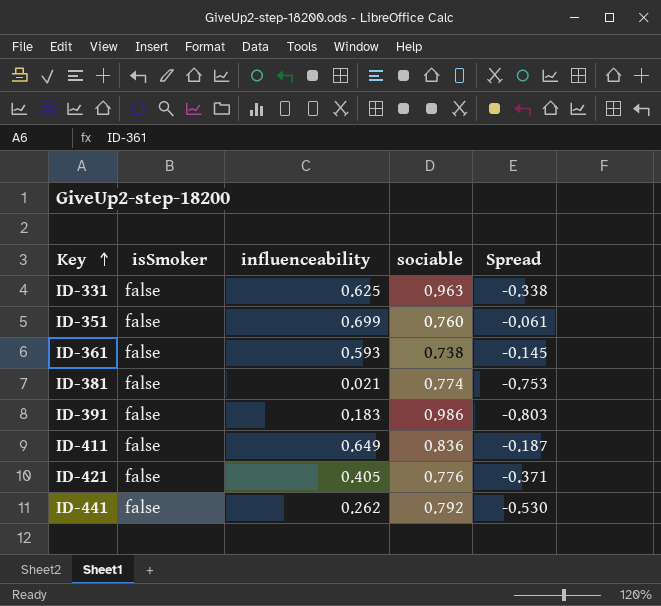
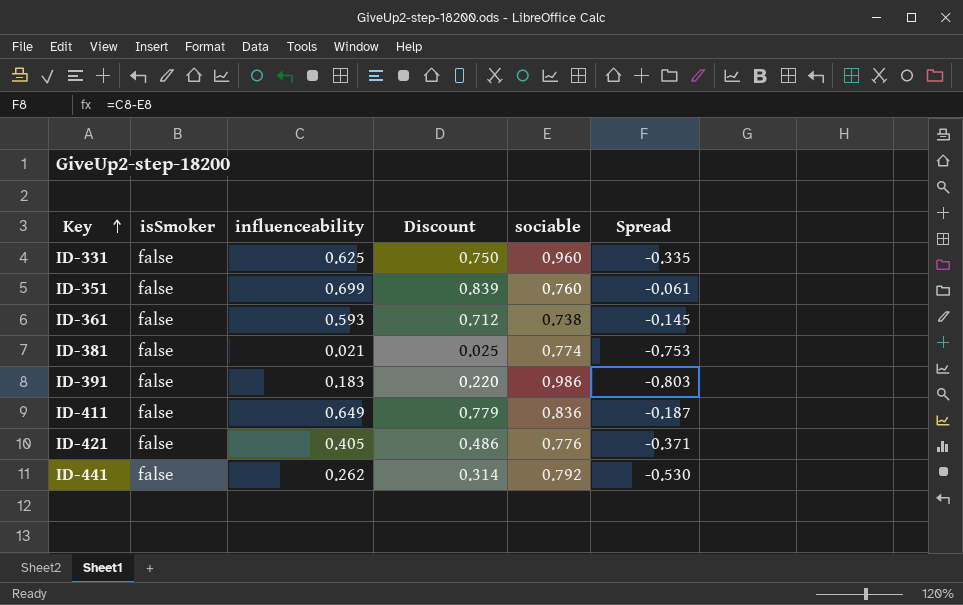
column Discount | formula: none -> [influenceability] * 1.2
ID-331 | sociable: 0.963 -> 0.960
ID-331 | Spread: -0.338 -> -0.335

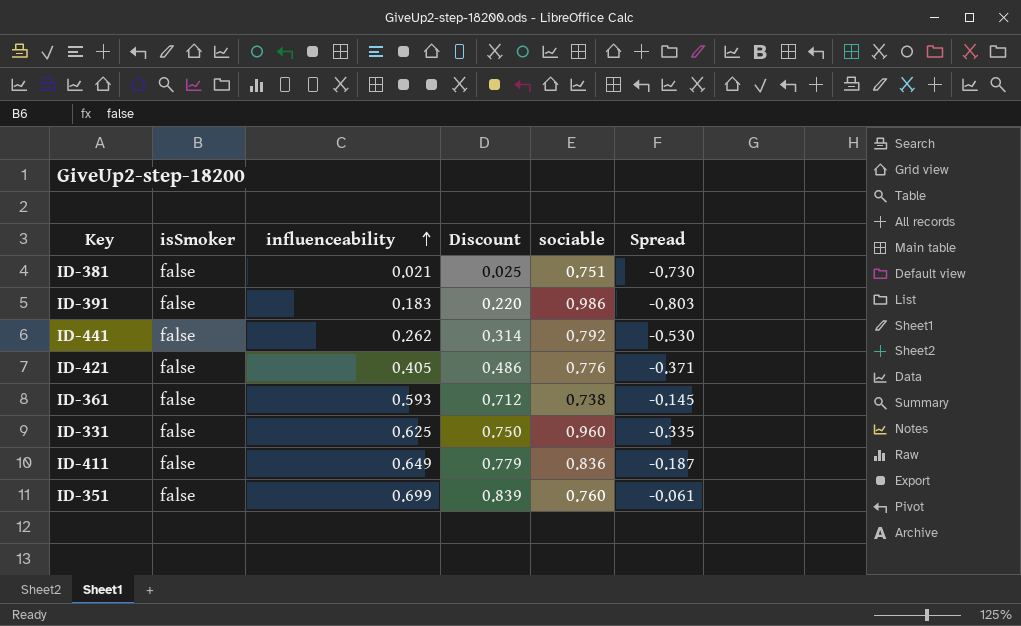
row order: Key ascending -> influenceability ascending
ID-381 | sociable: 0.774 -> 0.751
ID-381 | Spread: -0.753 -> -0.730

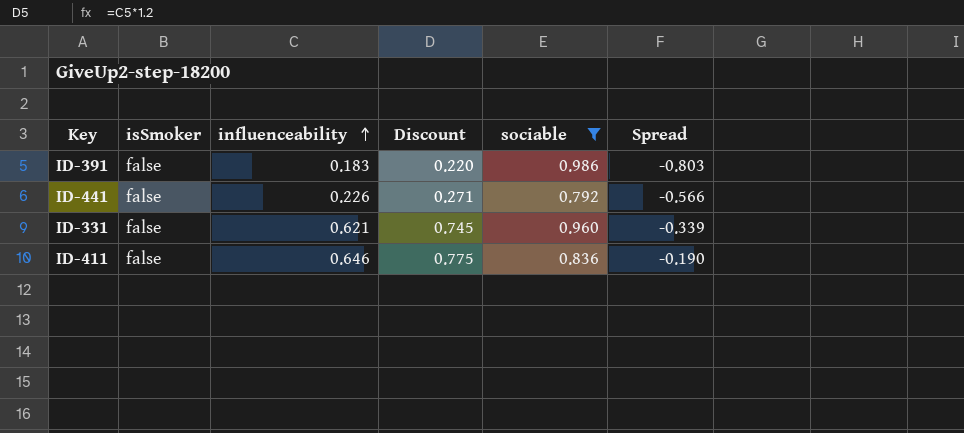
filter: none -> sociable >= 0.792
ID-441 | influenceability: 0.262 -> 0.226
ID-441 | Discount: 0.314 -> 0.271
ID-441 | Spread: -0.530 -> -0.566
ID-331 | influenceability: 0.625 -> 0.621
ID-331 | Discount: 0.750 -> 0.745
ID-331 | Spread: -0.335 -> -0.339
ID-411 | influenceability: 0.649 -> 0.646
ID-411 | Discount: 0.779 -> 0.775
ID-411 | Spread: -0.187 -> -0.190

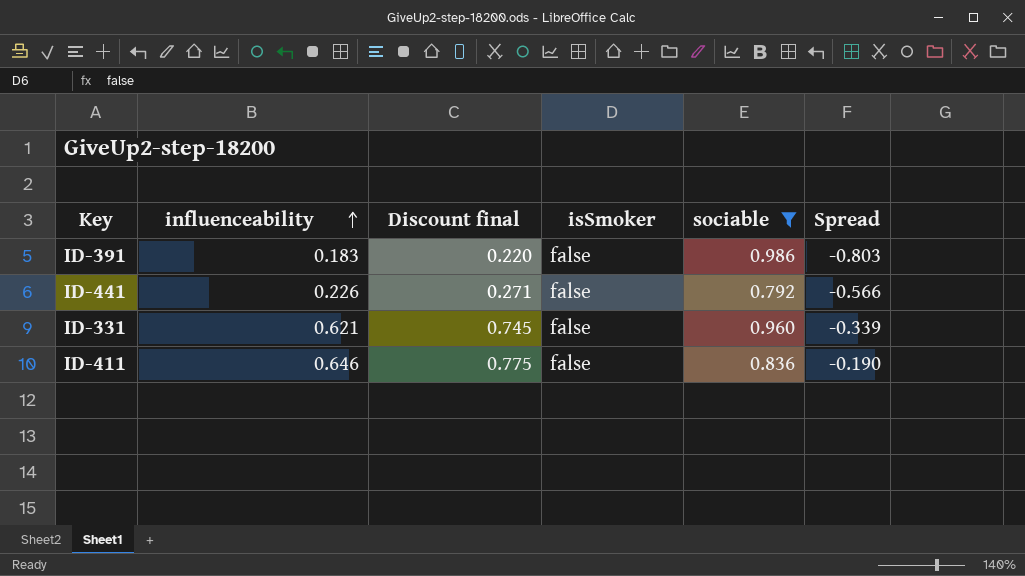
column name: Discount -> Discount final
column isSmoker | position: 2 -> 4

